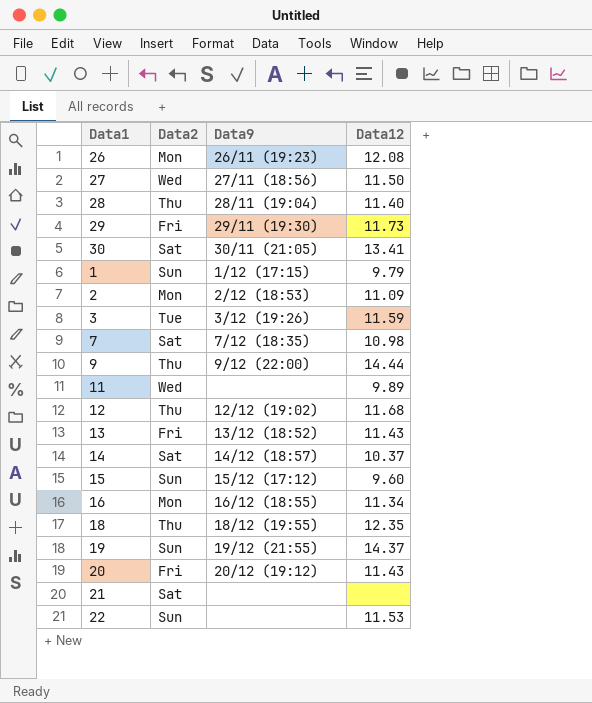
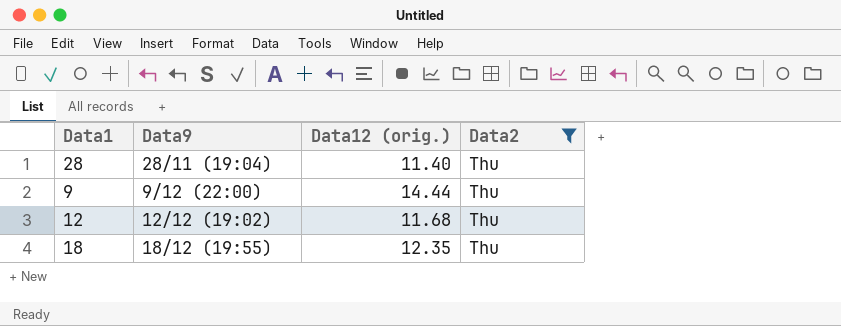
filter: none -> Data2 = Thu
column name: Data12 -> Data12 (orig.)
column Data2 | position: 2 -> 4

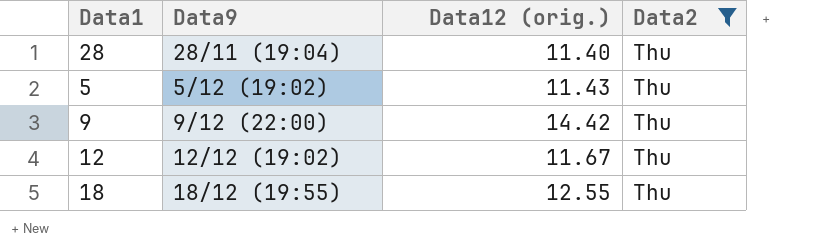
row 5: none -> 5/12 (19:02) | 11.43 | Thu
9 | Data12 (orig.): 14.44 -> 14.42
12 | Data12 (orig.): 11.68 -> 11.67
18 | Data12 (orig.): 12.35 -> 12.55

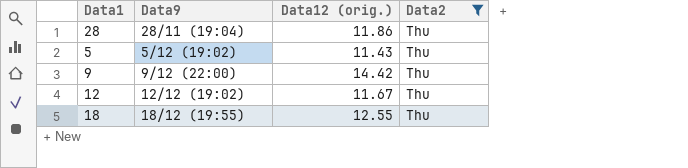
28 | Data12 (orig.): 11.40 -> 11.86

